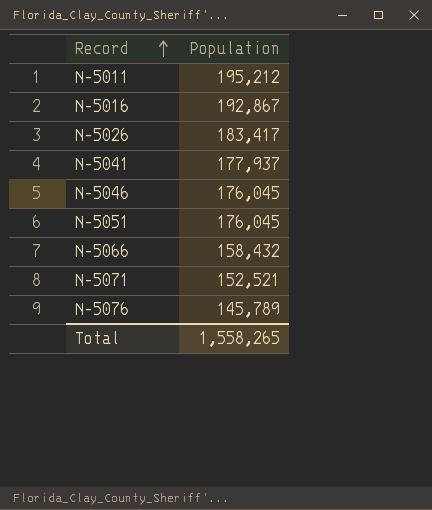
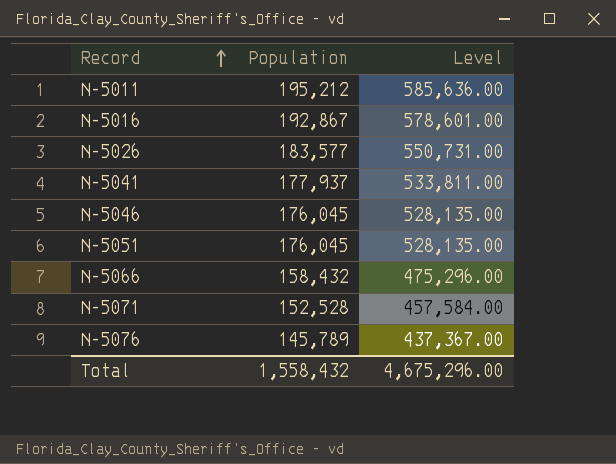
column Level | formula: none -> [Population] * 3
N-5026 | Population: 183,417 -> 183,577
N-5071 | Population: 152,521 -> 152,528
Total | Population: 1,558,265 -> 1,558,432

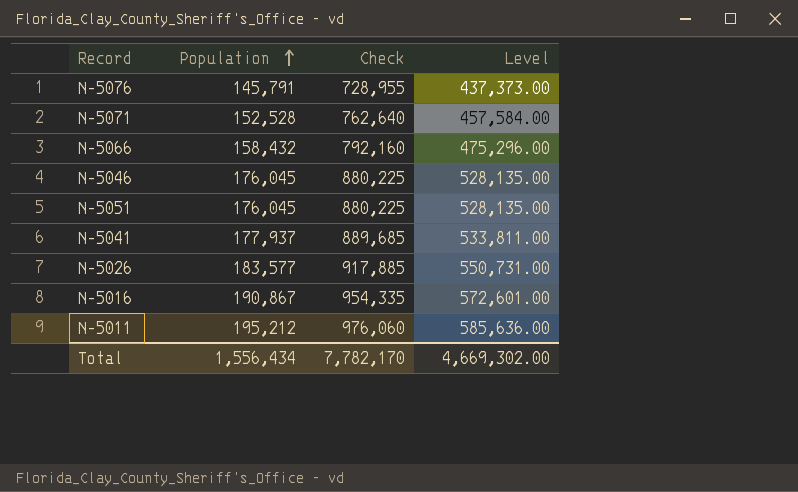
row order: Record ascending -> Population ascending
column Check | formula: none -> [Population] * 5
N-5076 | Population: 145,789 -> 145,791
N-5076 | Level: 437,367.00 -> 437,373.00
N-5016 | Population: 192,867 -> 190,867
N-5016 | Level: 578,601.00 -> 572,601.00
Total | Population: 1,558,432 -> 1,556,434
Total | Level: 4,675,296.00 -> 4,669,302.00

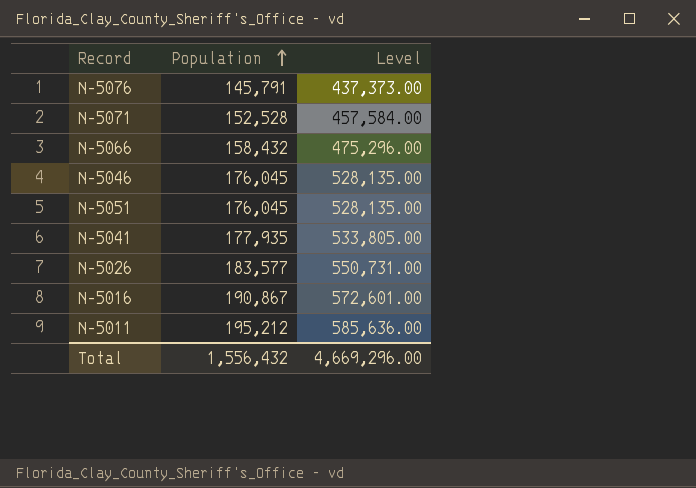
column Check | formula: [Population] * 5 -> none
N-5041 | Population: 177,937 -> 177,935
N-5041 | Level: 533,811.00 -> 533,805.00
Total | Population: 1,556,434 -> 1,556,432
Total | Level: 4,669,302.00 -> 4,669,296.00

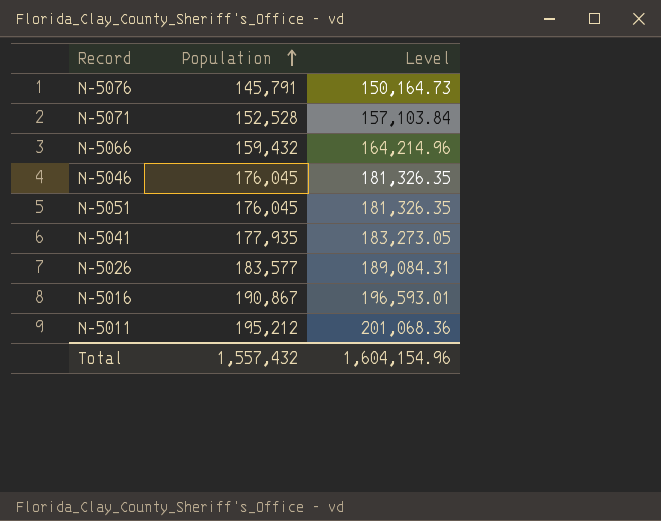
column Level | formula: [Population] * 3 -> [Population] * 1.03
N-5066 | Population: 158,432 -> 159,432
Total | Population: 1,556,432 -> 1,557,432
Total | Level: 4,669,296.00 -> 1,604,154.96

